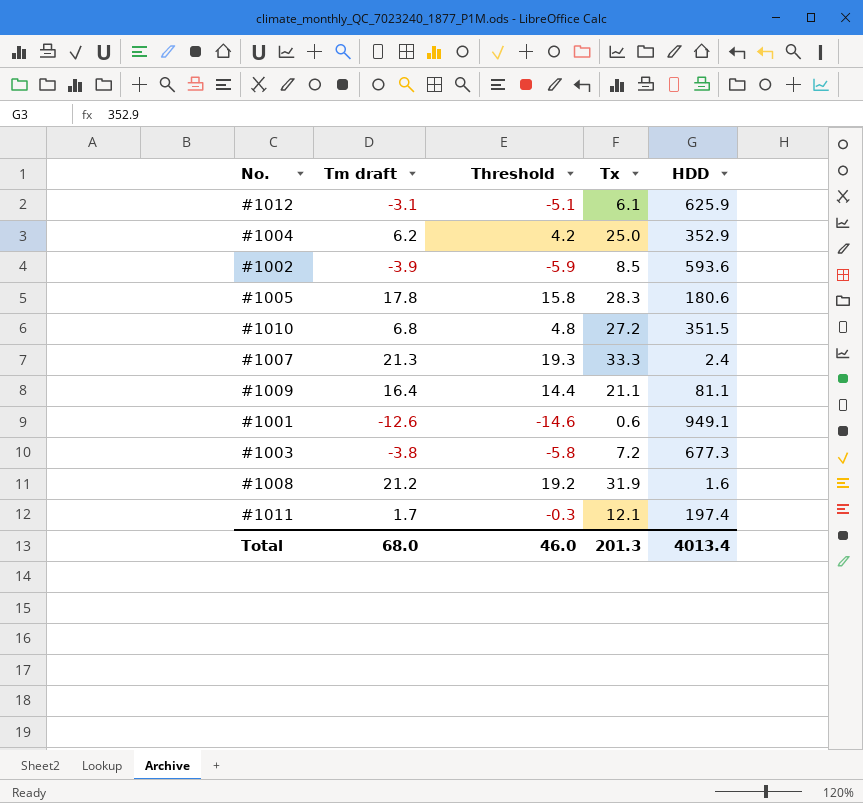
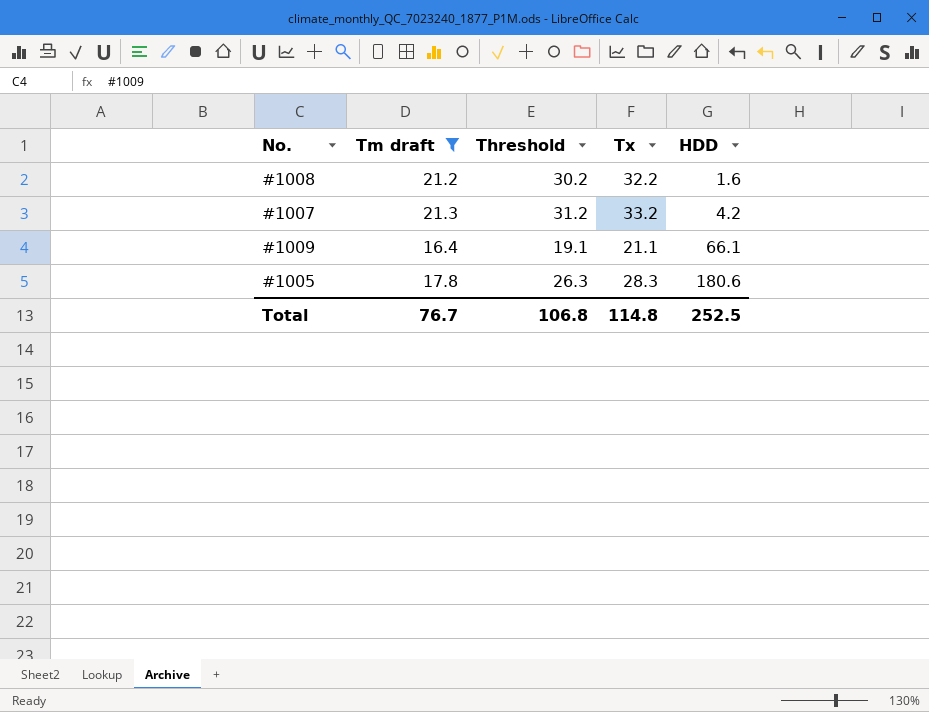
filter: none -> Tm draft >= 16.4
row order: none -> HDD ascending
column Threshold | formula: [Tm draft] - 2 -> [Tx] - 2
#1008 | Tx: 31.9 -> 32.2
#1007 | Tx: 33.3 -> 33.2
#1007 | HDD: 2.4 -> 4.2
#1009 | HDD: 81.1 -> 66.1
Total | Tm draft: 68.0 -> 76.7
Total | Threshold: 46.0 -> 106.8
Total | Tx: 201.3 -> 114.8
Total | HDD: 4013.4 -> 252.5

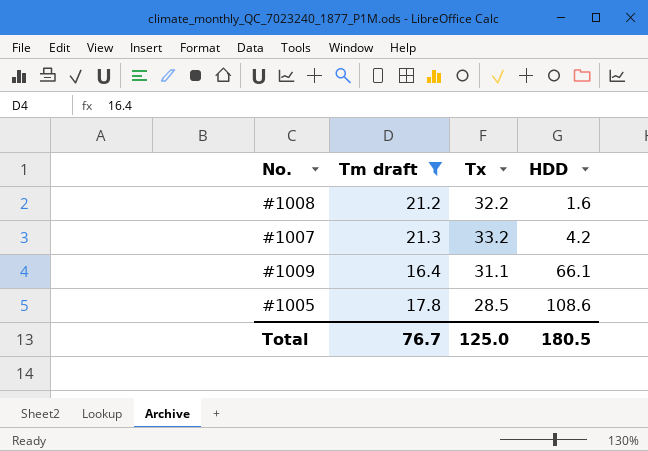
column Threshold | formula: [Tx] - 2 -> none
#1009 | Tx: 21.1 -> 31.1
#1005 | Tx: 28.3 -> 28.5
#1005 | HDD: 180.6 -> 108.6
Total | Tx: 114.8 -> 125.0
Total | HDD: 252.5 -> 180.5

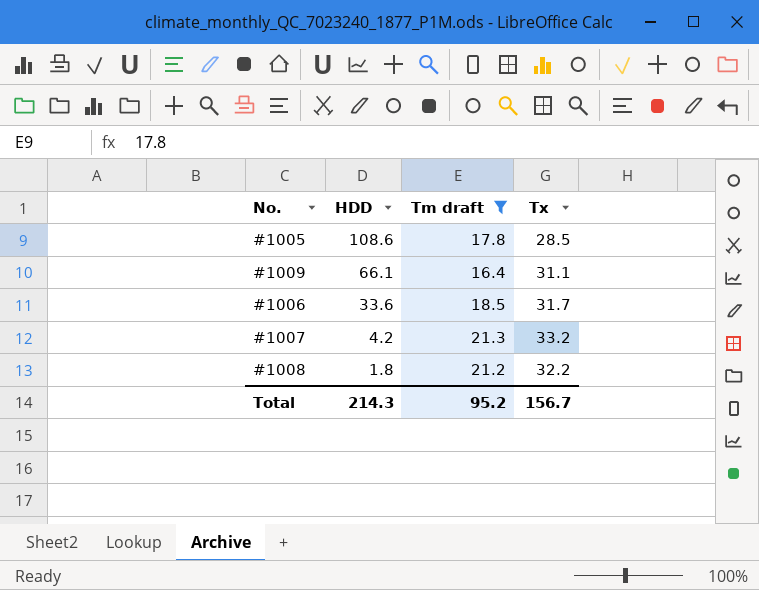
row order: HDD ascending -> HDD descending
column HDD | position: 4 -> 2
row #1006: none -> 33.6 | 18.5 | 31.7
#1008 | HDD: 1.6 -> 1.8
Total | HDD: 180.5 -> 214.3
Total | Tm draft: 76.7 -> 95.2
Total | Tx: 125.0 -> 156.7

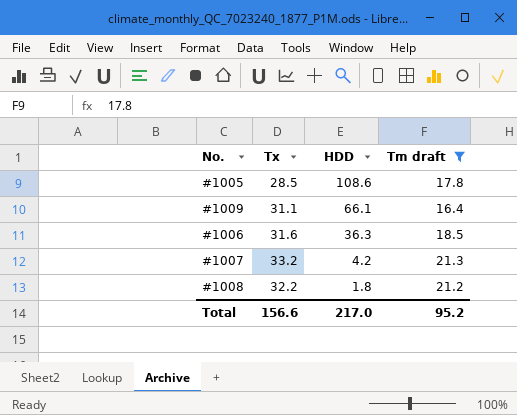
column Tx | position: 4 -> 2
#1006 | Tx: 31.7 -> 31.6
#1006 | HDD: 33.6 -> 36.3
Total | Tx: 156.7 -> 156.6
Total | HDD: 214.3 -> 217.0

